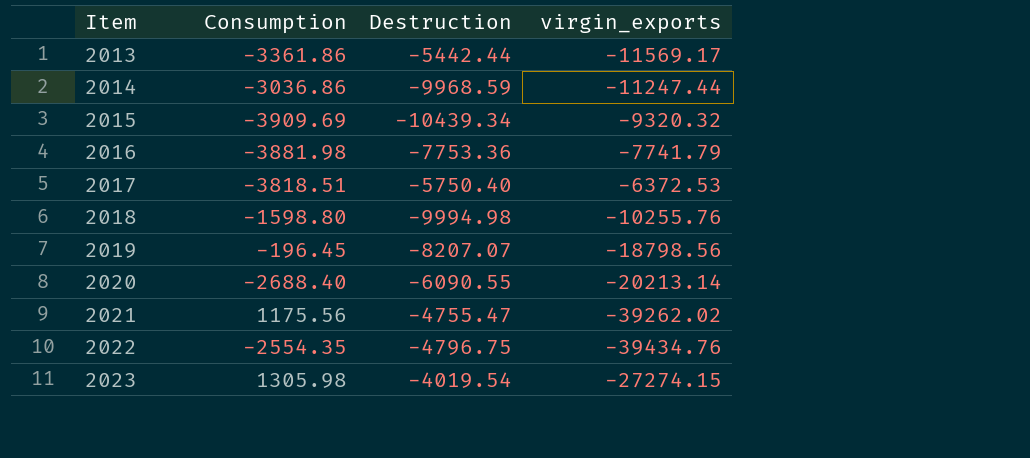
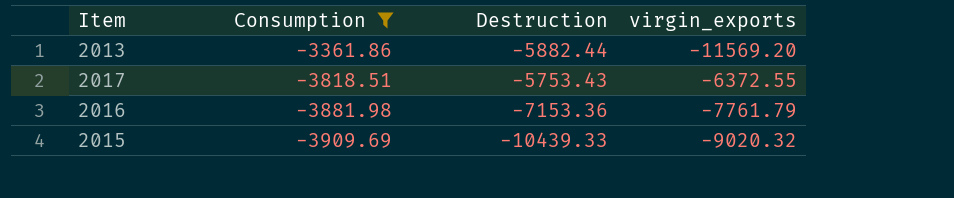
filter: none -> Consumption <= -3361.86
row order: Item ascending -> Consumption descending
2013 | Destruction: -5442.44 -> -5882.44
2013 | virgin_exports: -11569.17 -> -11569.20
2017 | Destruction: -5750.40 -> -5753.43
2017 | virgin_exports: -6372.53 -> -6372.55
2016 | Destruction: -7753.36 -> -7153.36
2016 | virgin_exports: -7741.79 -> -7761.79
2015 | Destruction: -10439.34 -> -10439.33
2015 | virgin_exports: -9320.32 -> -9020.32

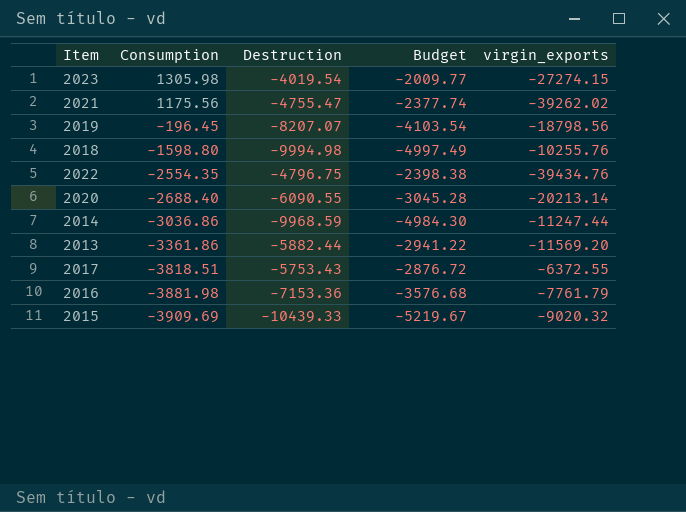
filter: Consumption <= -3361.86 -> none
column Budget | formula: none -> [Destruction] * 0.5

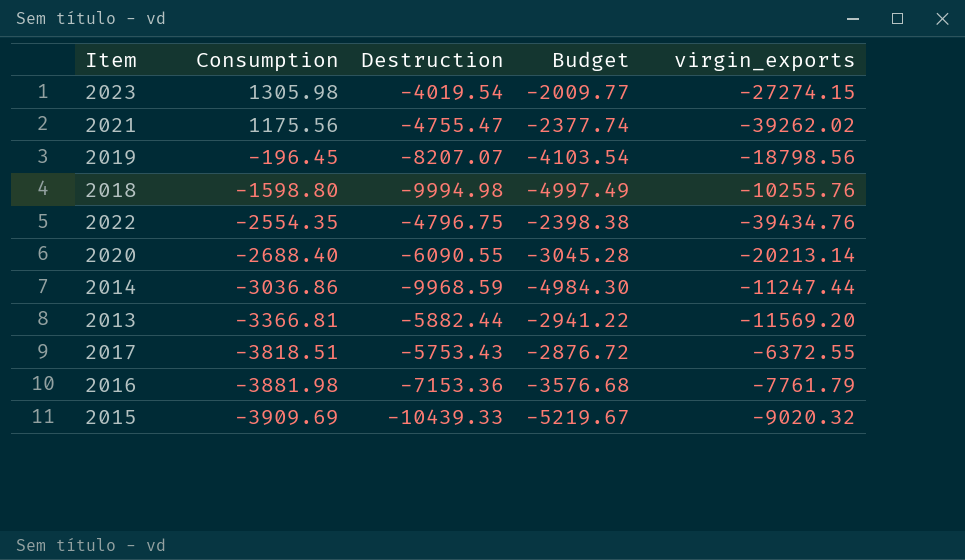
2013 | Consumption: -3361.86 -> -3366.81

